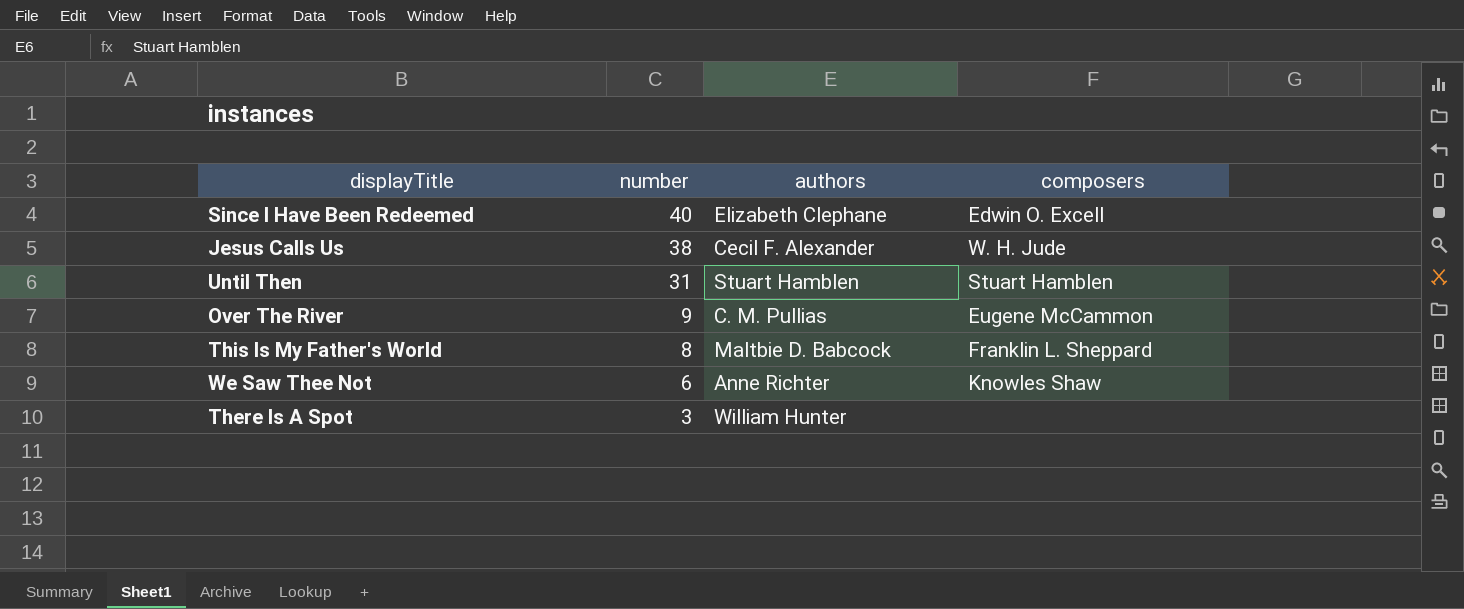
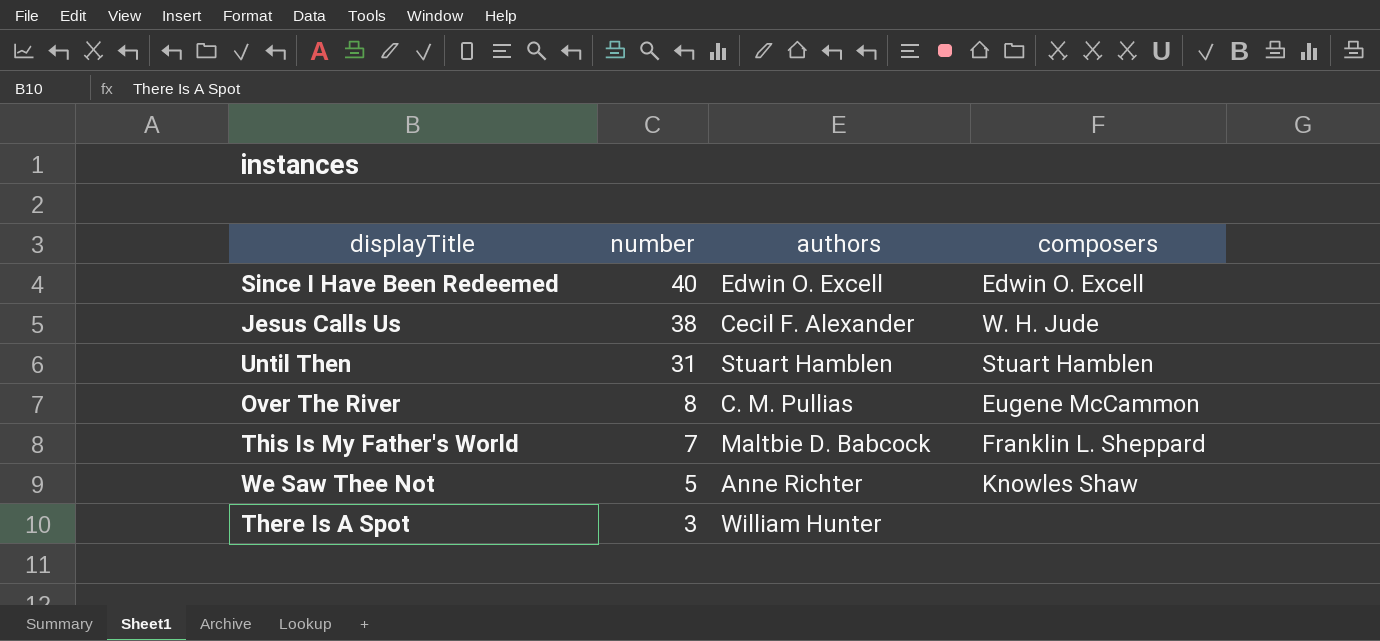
Since I Have Been Redeemed | authors: Elizabeth Clephane -> Edwin O. Excell
Over The River | number: 9 -> 8
This Is My Father's World | number: 8 -> 7
We Saw Thee Not | number: 6 -> 5

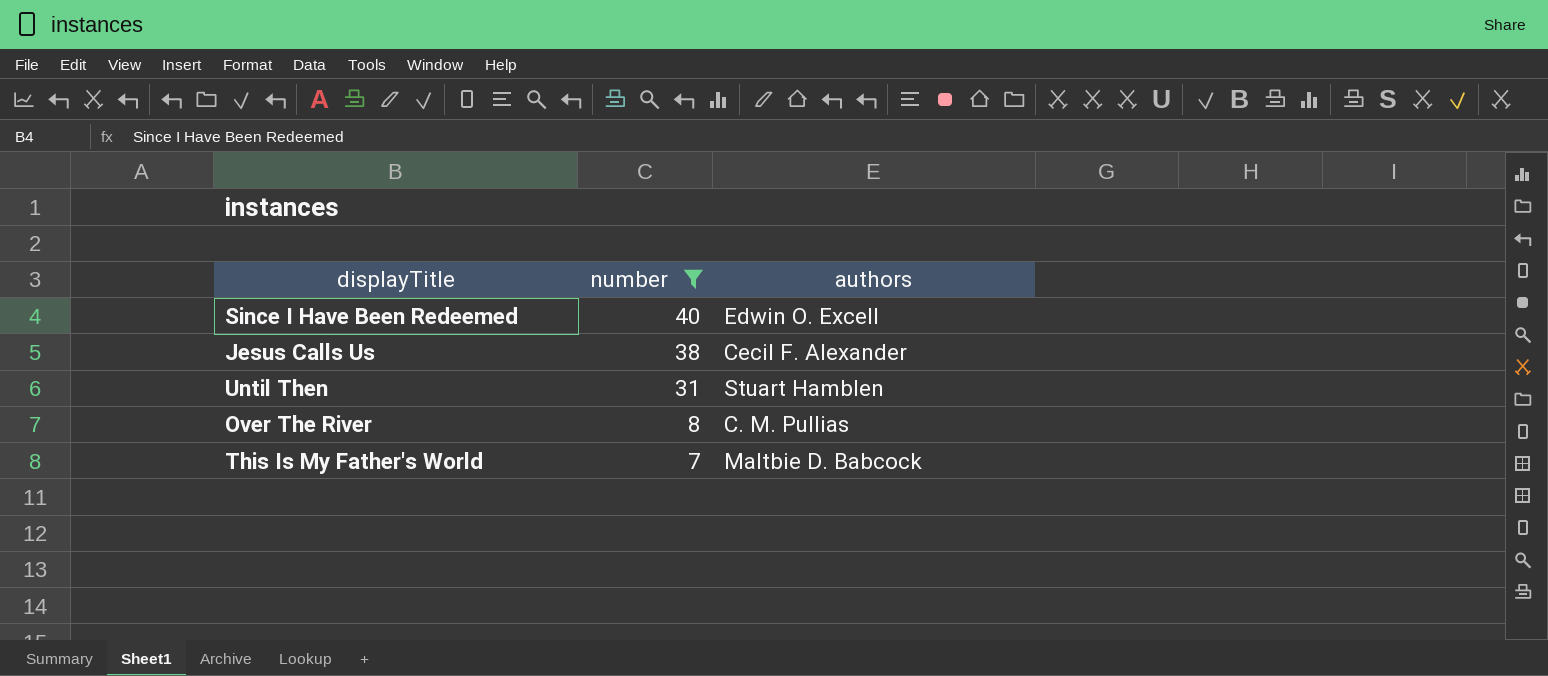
filter: none -> number >= 7
column composers | position: 4 -> none

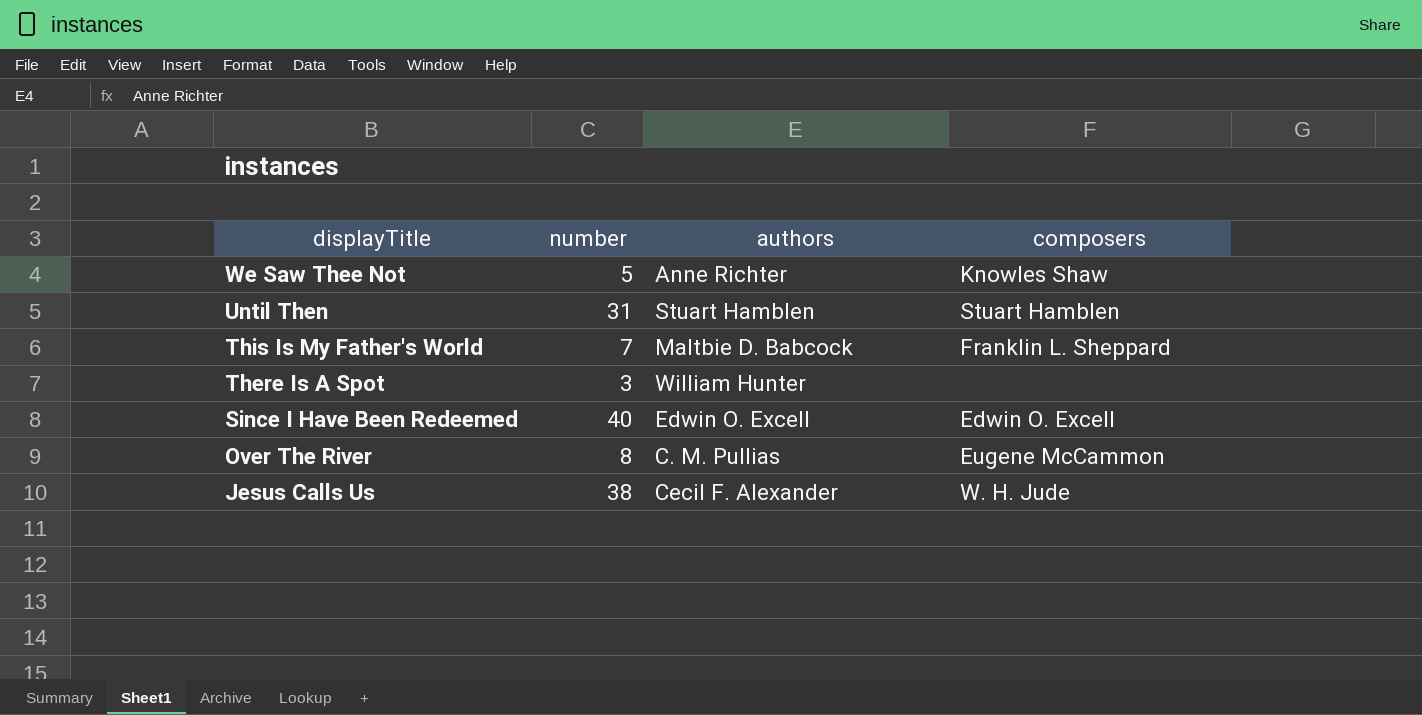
filter: number >= 7 -> none
row order: number descending -> displayTitle descending
column composers | position: none -> 4

